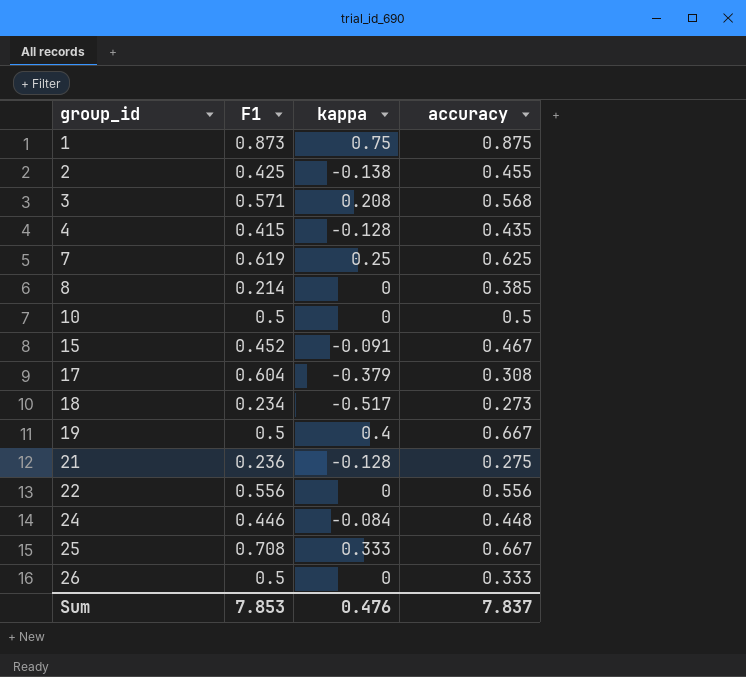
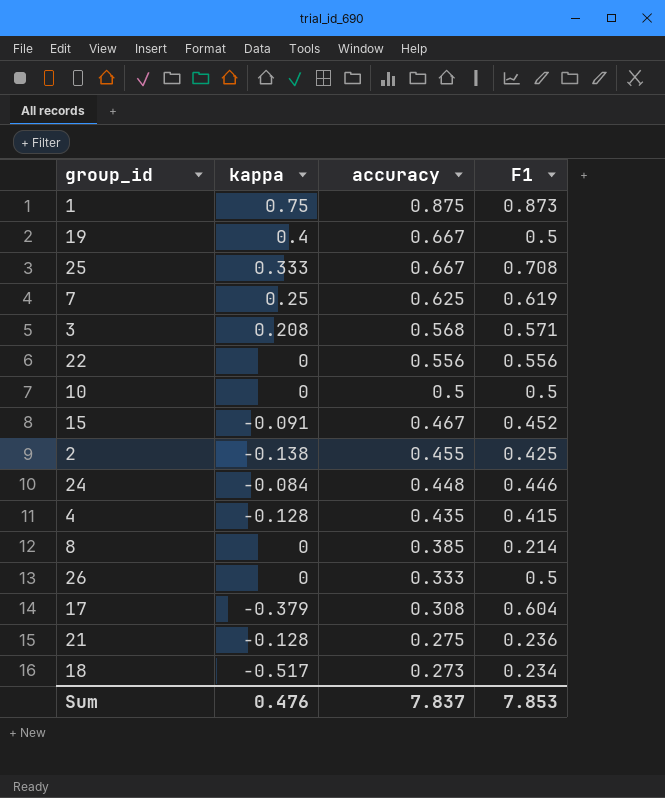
row order: group_id ascending -> accuracy descending
column F1 | position: 2 -> 4

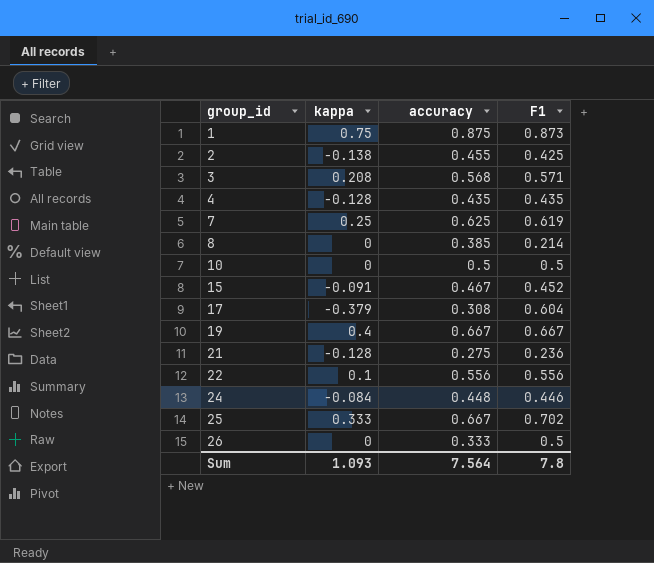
row order: accuracy descending -> group_id ascending
row 18: -0.517 | 0.273 | 0.234 -> none
4 | F1: 0.415 -> 0.435
19 | F1: 0.5 -> 0.667
22 | kappa: 0 -> 0.1
25 | F1: 0.708 -> 0.702
Sum | kappa: 0.476 -> 1.093
Sum | accuracy: 7.837 -> 7.564
Sum | F1: 7.853 -> 7.8

